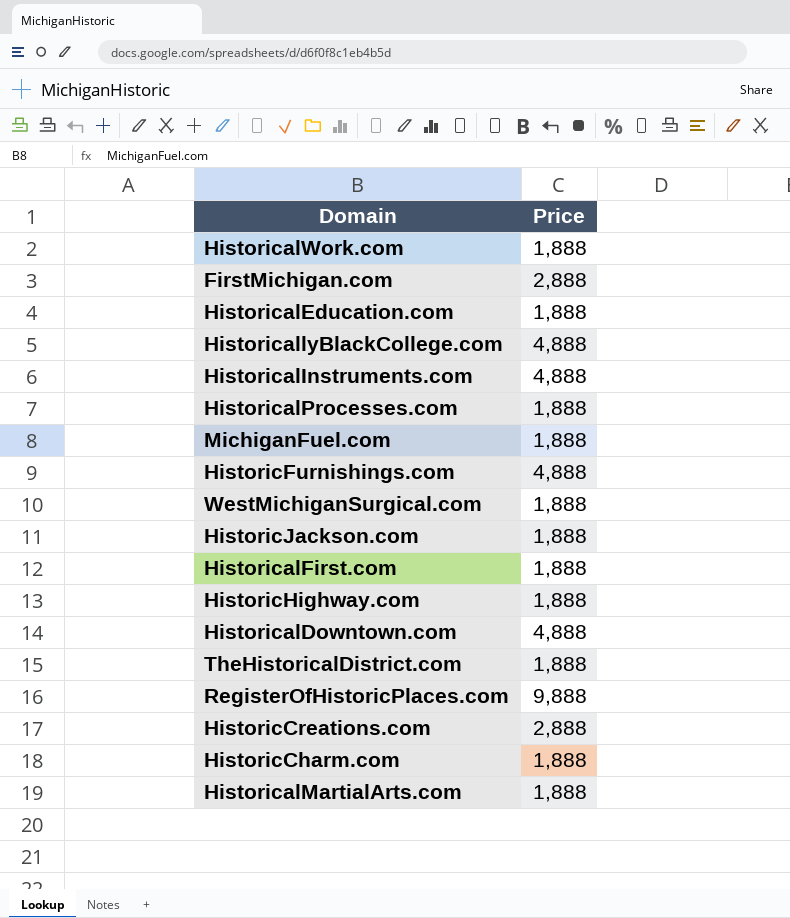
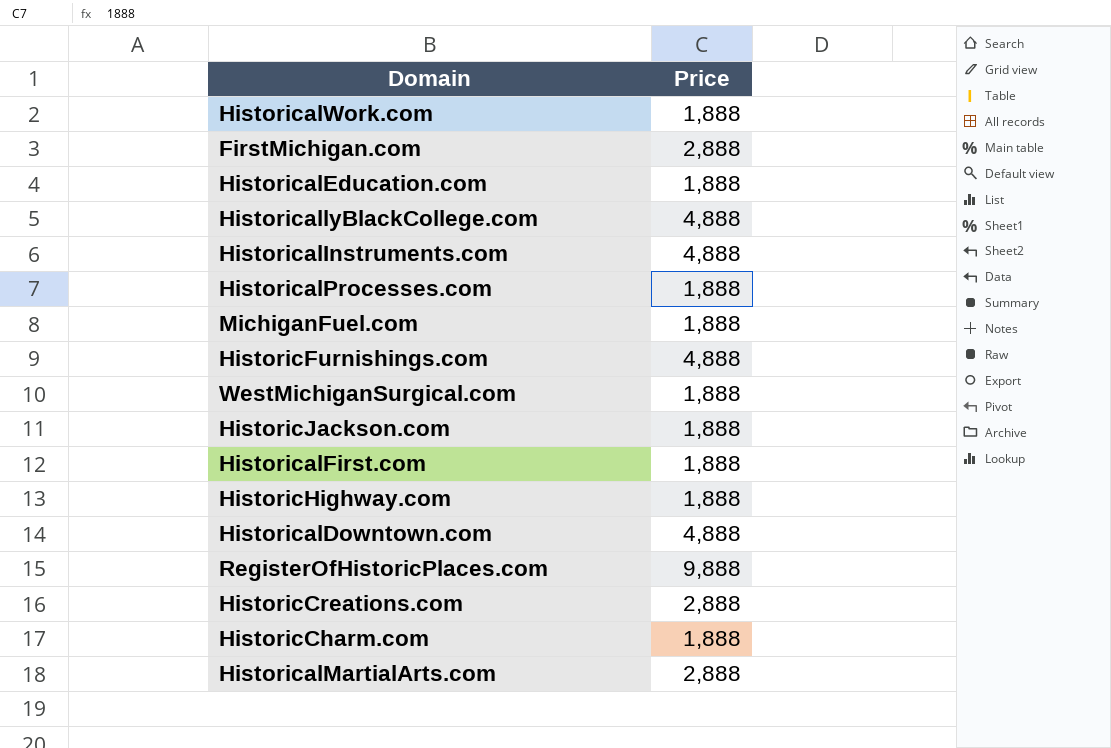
row TheHistoricalDistrict.com: 1,888 -> none
HistoricalMartialArts.com | Price: 1,888 -> 2,888

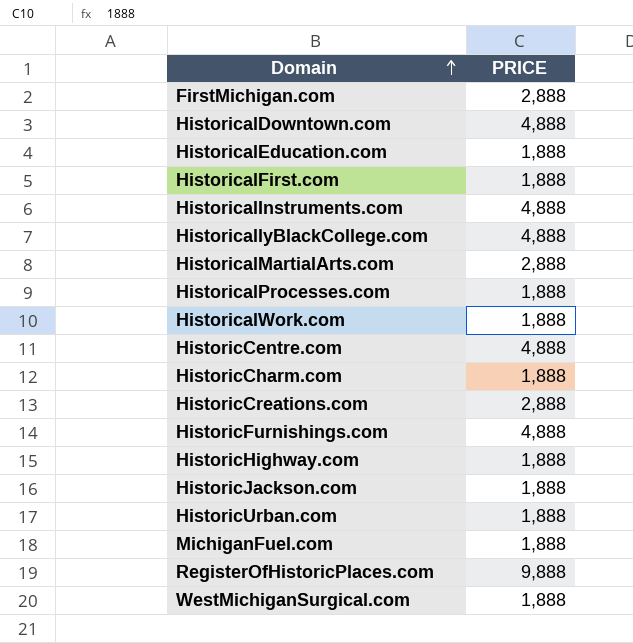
row order: none -> Domain ascending
column name: Price -> PRICE
row HistoricCentre.com: none -> 4,888
row HistoricUrban.com: none -> 1,888

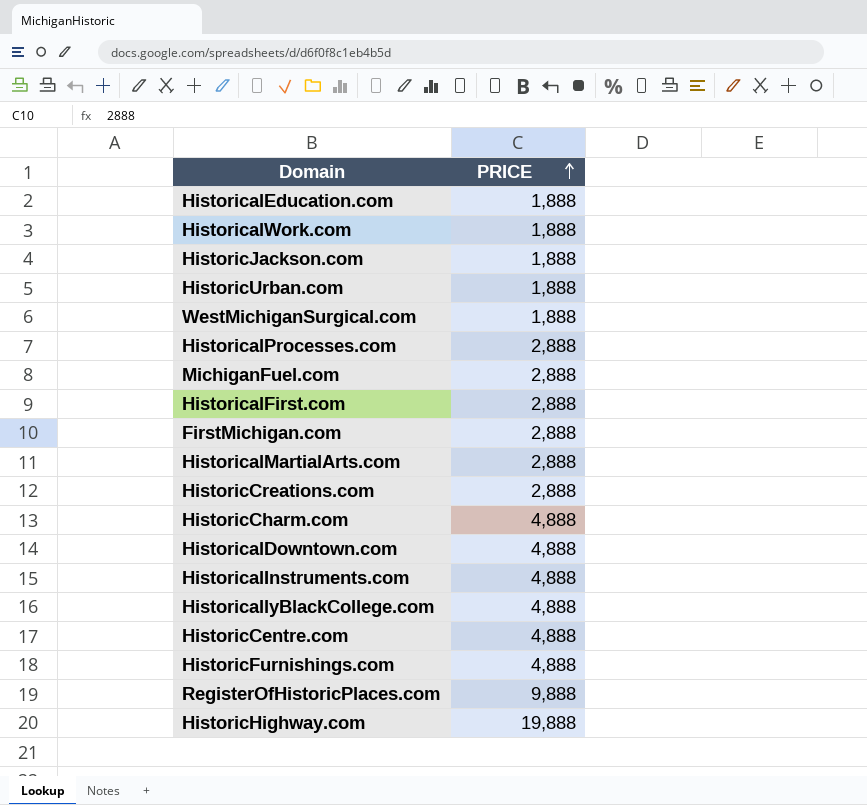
row order: Domain ascending -> PRICE ascending
HistoricalProcesses.com | PRICE: 1,888 -> 2,888
MichiganFuel.com | PRICE: 1,888 -> 2,888
HistoricalFirst.com | PRICE: 1,888 -> 2,888
HistoricCharm.com | PRICE: 1,888 -> 4,888
HistoricHighway.com | PRICE: 1,888 -> 19,888

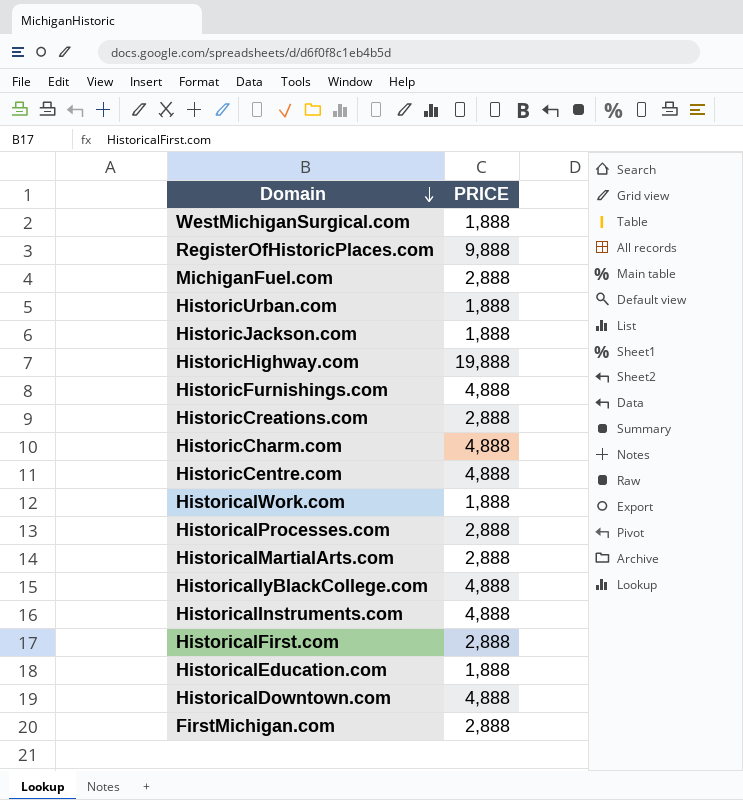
row order: PRICE ascending -> Domain descending

